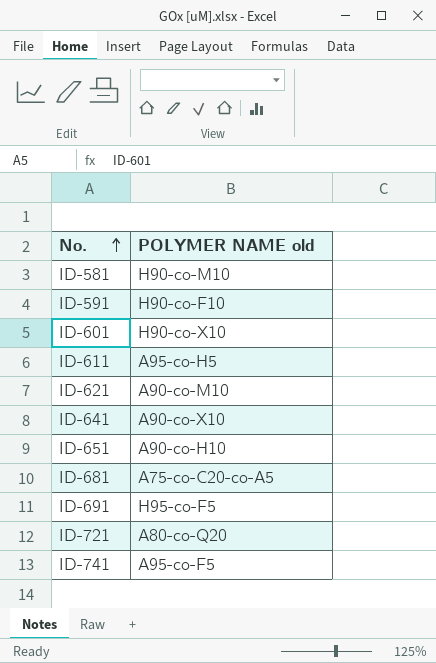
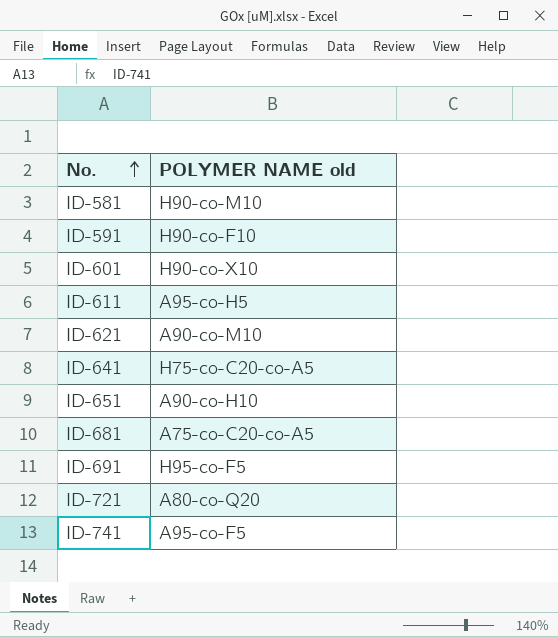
ID-641 | POLYMER NAME old: A90-co-X10 -> H75-co-C20-co-A5

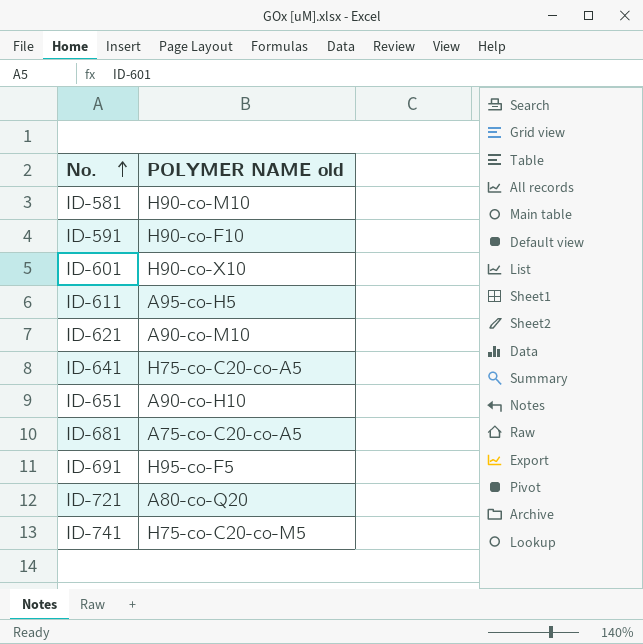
ID-741 | POLYMER NAME old: A95-co-F5 -> H75-co-C20-co-M5

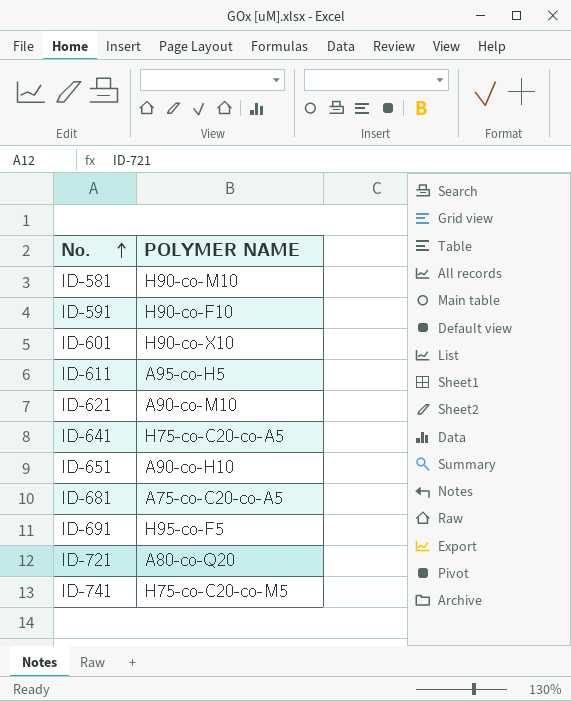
column name: POLYMER NAME old -> POLYMER NAME

